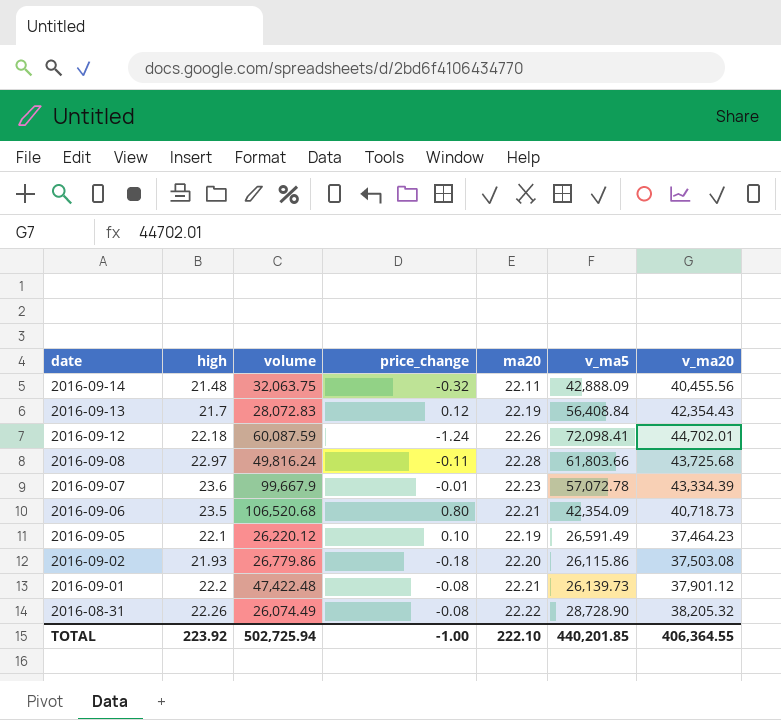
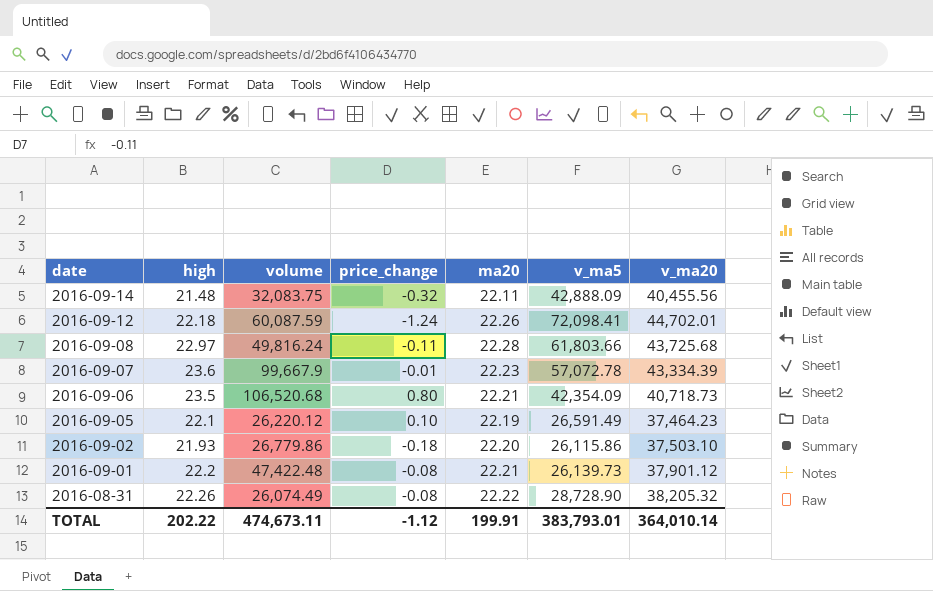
row 2016-09-13: 21.7 | 28,072.83 | 0.12 | 22.19 | 56,408.84 | 42,354.43 -> none
2016-09-14 | volume: 32,063.75 -> 32,083.75
2016-09-02 | v_ma20: 37,503.08 -> 37,503.10
TOTAL | high: 223.92 -> 202.22
TOTAL | volume: 502,725.94 -> 474,673.11
TOTAL | price_change: -1.00 -> -1.12
TOTAL | ma20: 222.10 -> 199.91
TOTAL | v_ma5: 440,201.85 -> 383,793.01
TOTAL | v_ma20: 406,364.55 -> 364,010.14

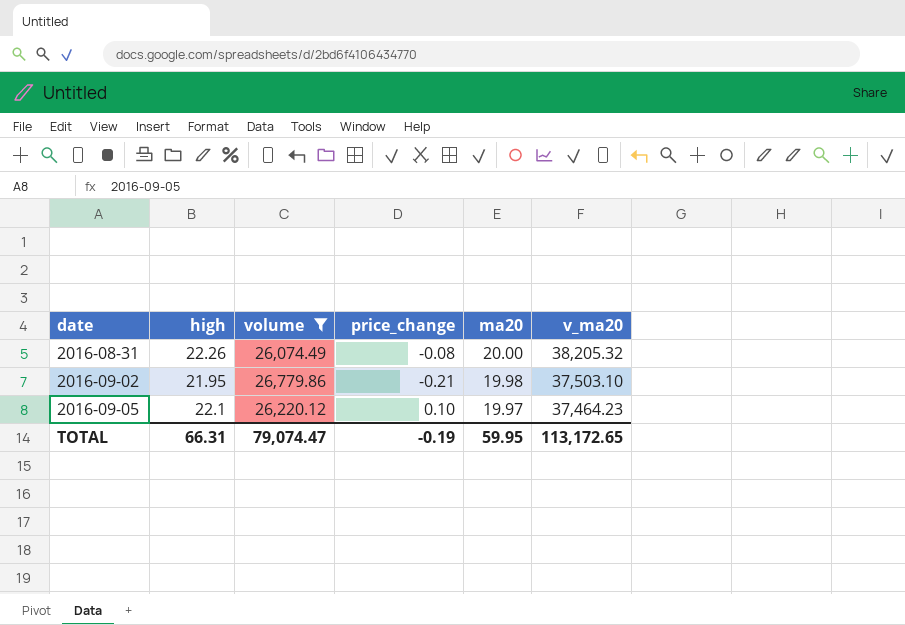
filter: none -> volume <= 26,779.86
row order: date descending -> date ascending
column v_ma5 | position: 6 -> none
2016-08-31 | ma20: 22.22 -> 20.00
2016-09-02 | high: 21.93 -> 21.95
2016-09-02 | price_change: -0.18 -> -0.21
2016-09-02 | ma20: 22.20 -> 19.98
2016-09-05 | ma20: 22.19 -> 19.97
TOTAL | high: 202.22 -> 66.31
TOTAL | volume: 474,673.11 -> 79,074.47
TOTAL | price_change: -1.12 -> -0.19
TOTAL | ma20: 199.91 -> 59.95
TOTAL | v_ma20: 364,010.14 -> 113,172.65

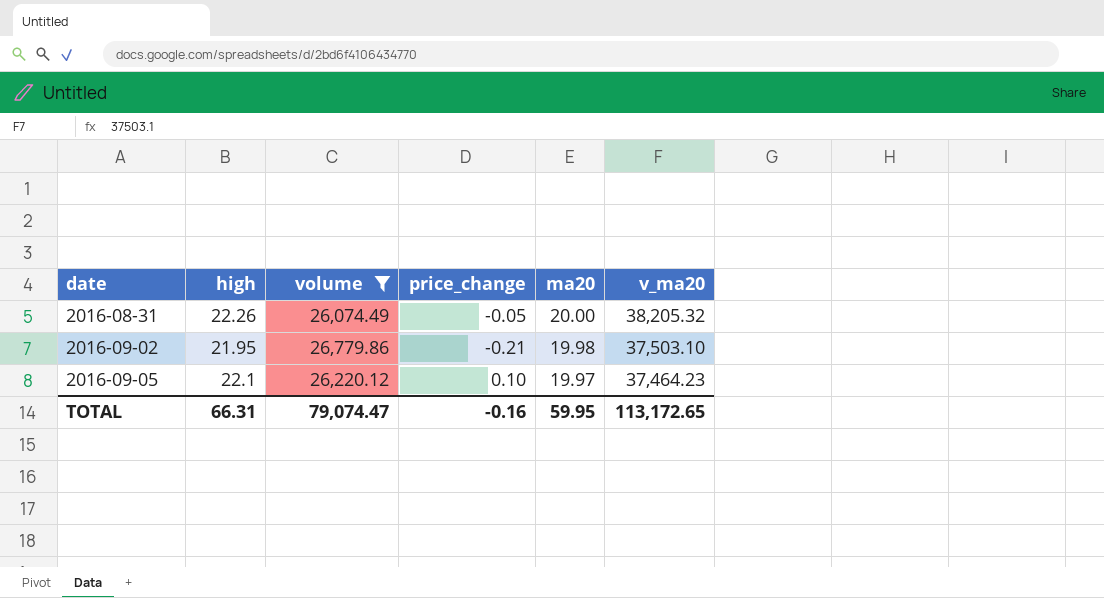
2016-08-31 | price_change: -0.08 -> -0.05
TOTAL | price_change: -0.19 -> -0.16

